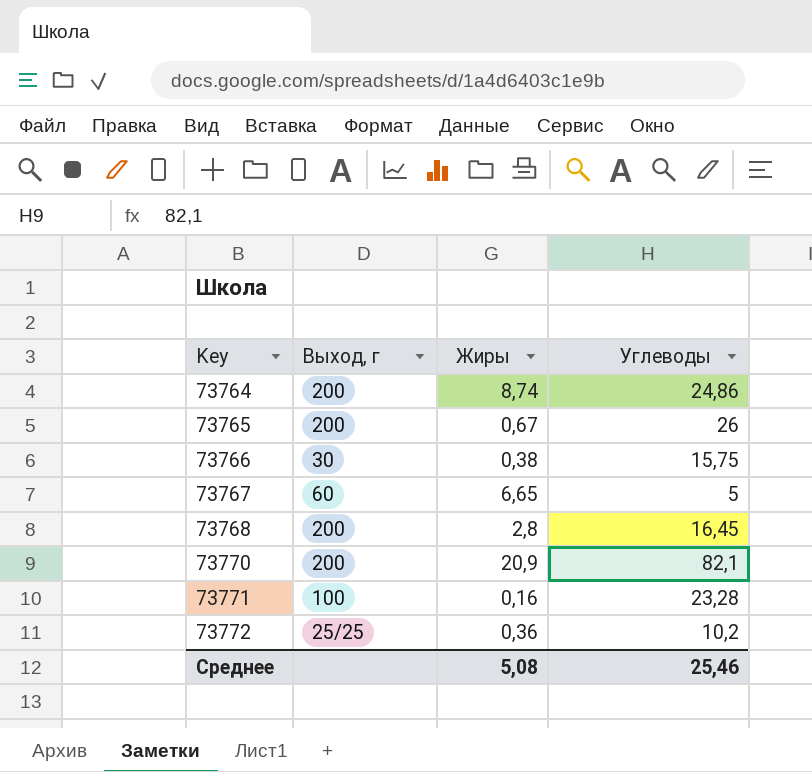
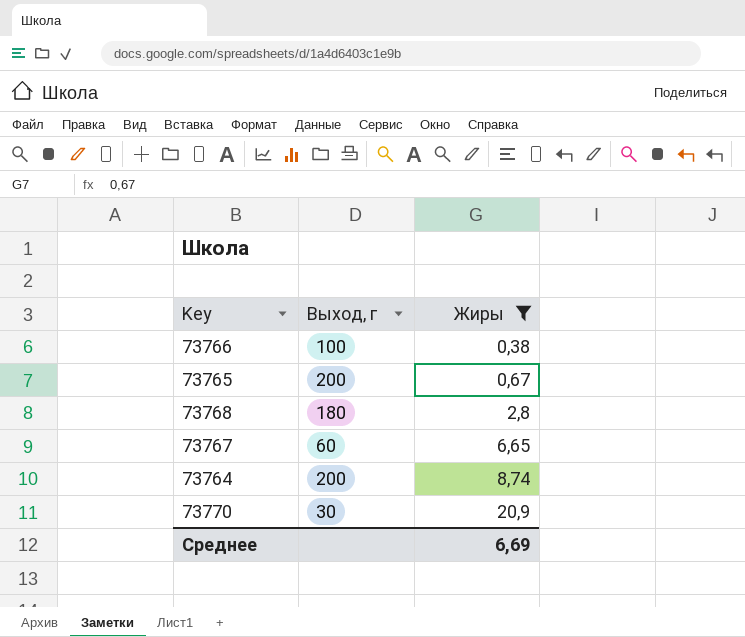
filter: none -> Жиры >= 0,38
row order: Key ascending -> Жиры ascending
column Углеводы | position: 4 -> none
73766 | Выход, г: 30 -> 100
73768 | Выход, г: 200 -> 180
73770 | Выход, г: 200 -> 30
Среднее | Жиры: 5,08 -> 6,69

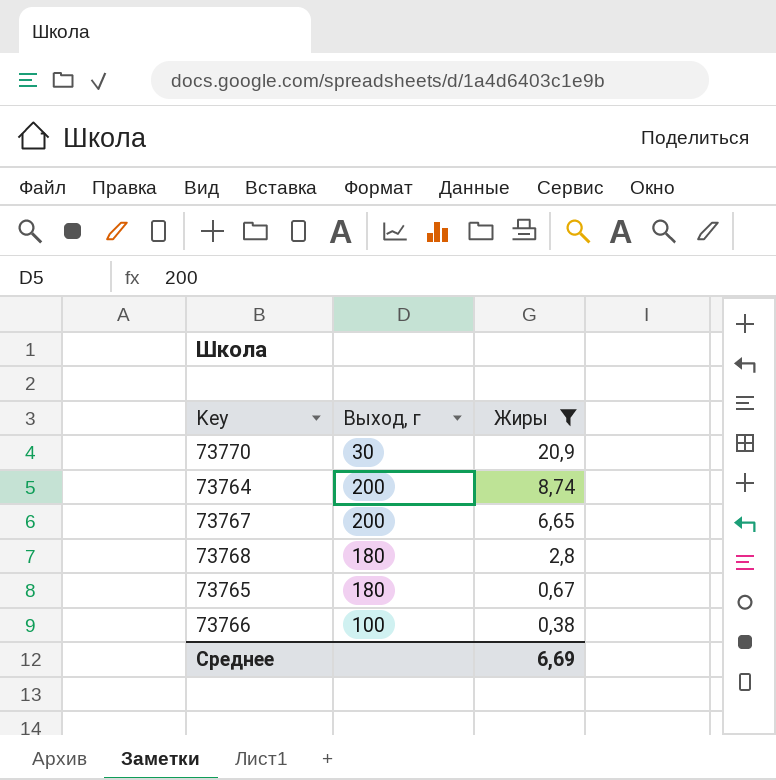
row order: Жиры ascending -> Жиры descending
73767 | Выход, г: 60 -> 200
73765 | Выход, г: 200 -> 180

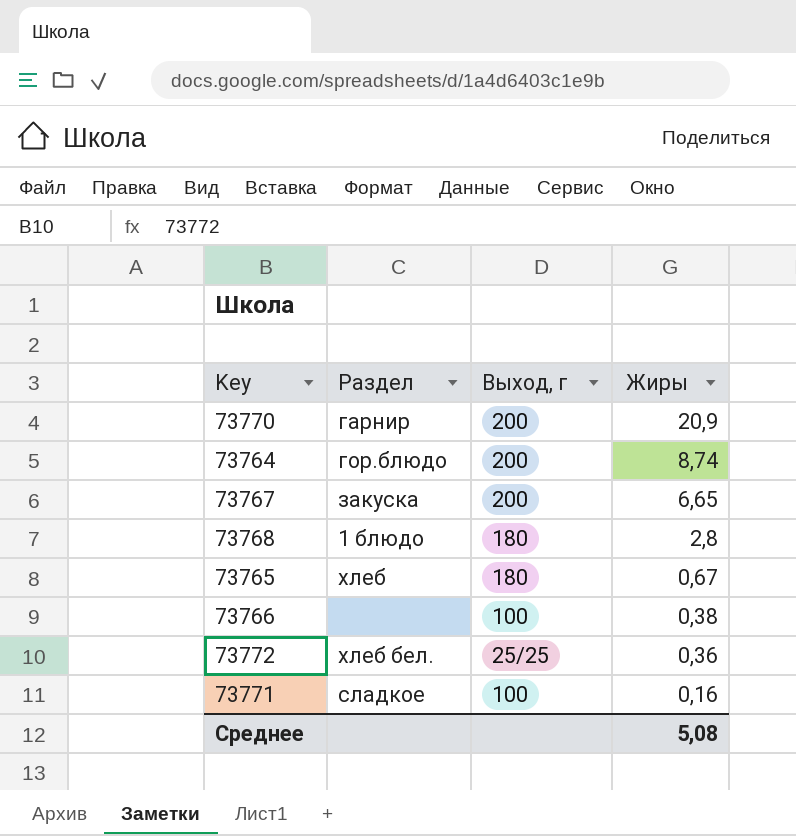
filter: Жиры >= 0,38 -> none
column Раздел | position: none -> 2
73770 | Выход, г: 30 -> 200
Среднее | Жиры: 6,69 -> 5,08

